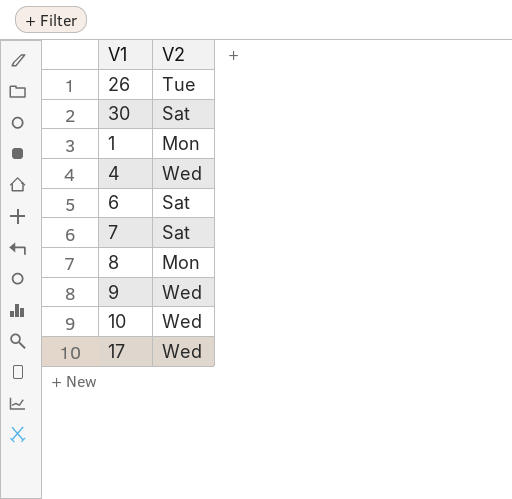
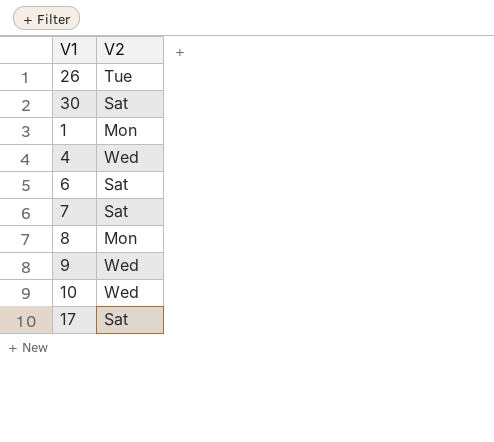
17 | V2: Wed -> Sat

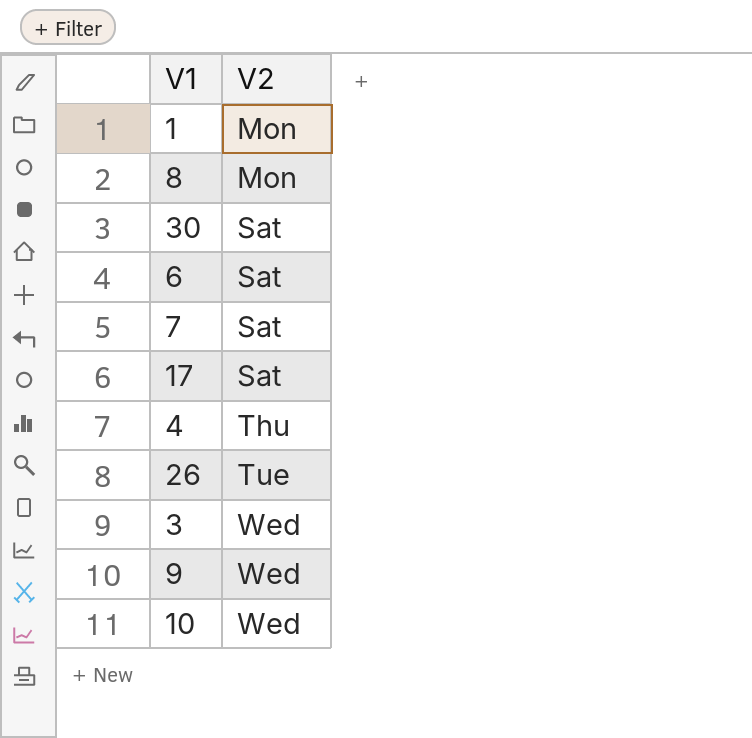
row order: none -> V2 ascending
4 | V2: Wed -> Thu
row 3: none -> Wed

